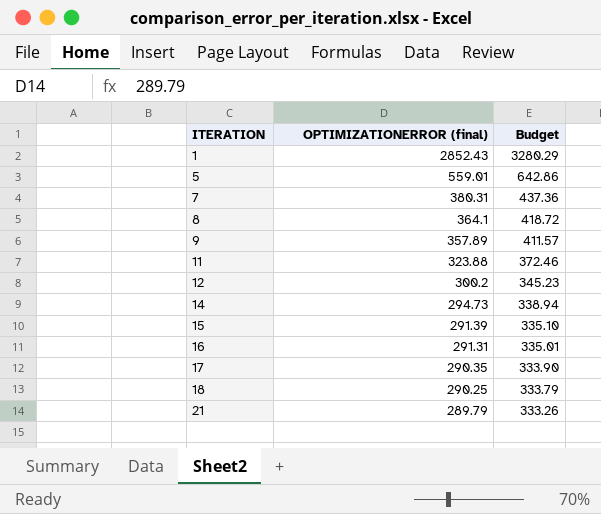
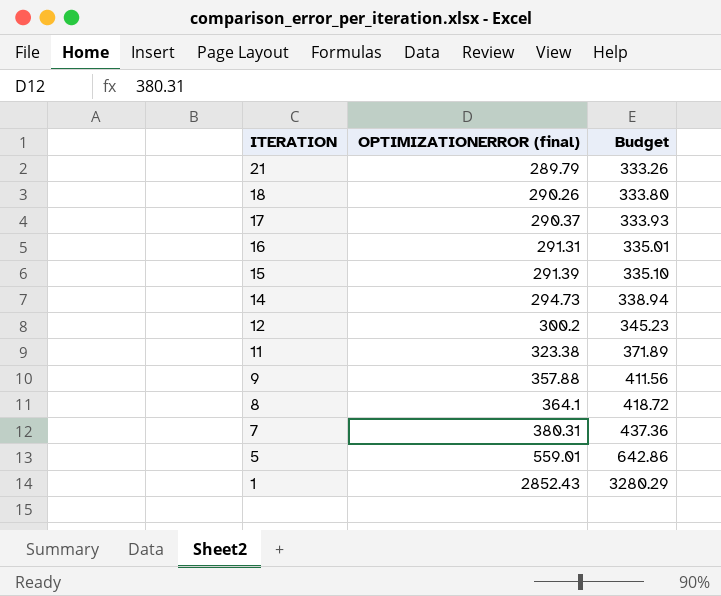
row order: ITERATION ascending -> ITERATION descending
18 | OPTIMIZATIONERROR (final): 290.25 -> 290.26
18 | Budget: 333.79 -> 333.80
17 | OPTIMIZATIONERROR (final): 290.35 -> 290.37
17 | Budget: 333.90 -> 333.93
11 | OPTIMIZATIONERROR (final): 323.88 -> 323.38
11 | Budget: 372.46 -> 371.89
9 | OPTIMIZATIONERROR (final): 357.89 -> 357.88
9 | Budget: 411.57 -> 411.56

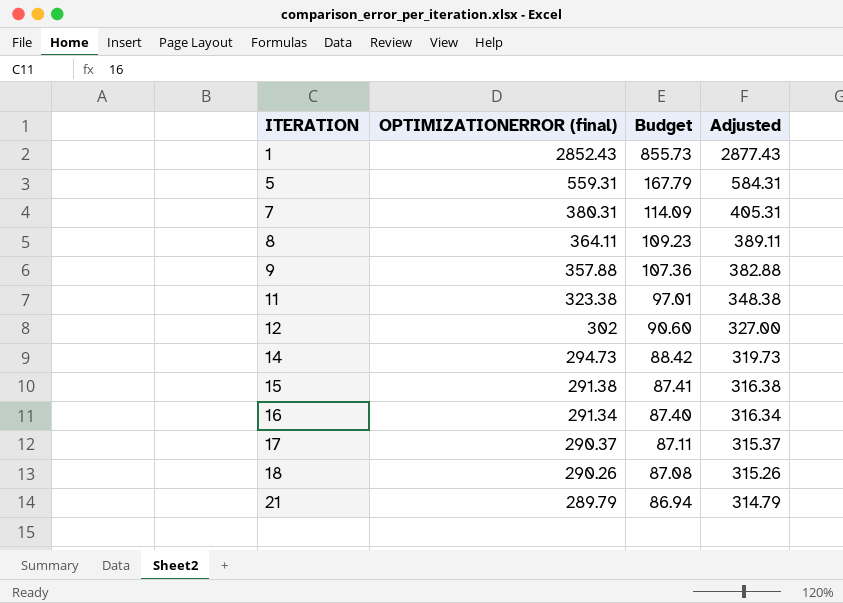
row order: ITERATION descending -> ITERATION ascending
column Budget | formula: [OPTIMIZATIONERROR (final)] * 1.15 -> [OPTIMIZATIONERROR (final)] * 0.3
column Adjusted | formula: none -> [OPTIMIZATIONERROR (final)] + 25
5 | OPTIMIZATIONERROR (final): 559.01 -> 559.31
8 | OPTIMIZATIONERROR (final): 364.1 -> 364.11
12 | OPTIMIZATIONERROR (final): 300.2 -> 302
15 | OPTIMIZATIONERROR (final): 291.39 -> 291.38
16 | OPTIMIZATIONERROR (final): 291.31 -> 291.34

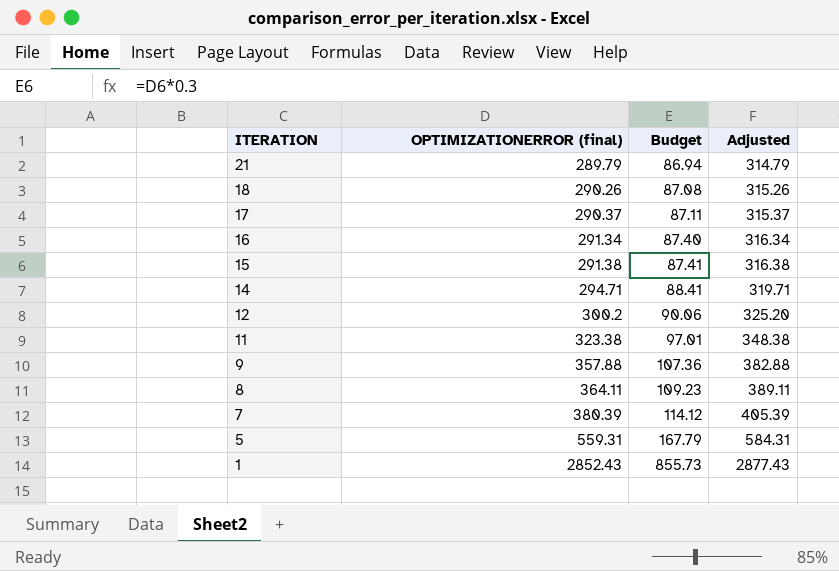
row order: ITERATION ascending -> ITERATION descending
14 | OPTIMIZATIONERROR (final): 294.73 -> 294.71
14 | Budget: 88.42 -> 88.41
14 | Adjusted: 319.73 -> 319.71
12 | OPTIMIZATIONERROR (final): 302 -> 300.2
12 | Budget: 90.60 -> 90.06
12 | Adjusted: 327.00 -> 325.20
7 | OPTIMIZATIONERROR (final): 380.31 -> 380.39
7 | Budget: 114.09 -> 114.12
7 | Adjusted: 405.31 -> 405.39

